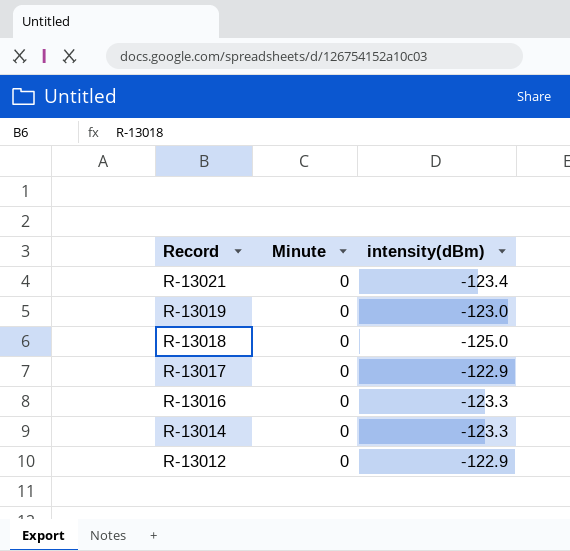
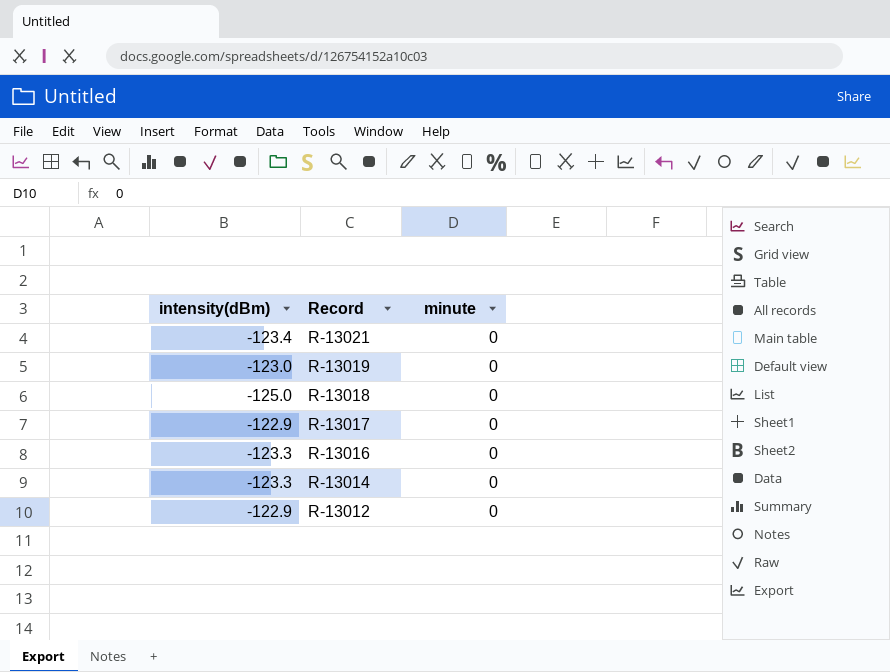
column intensity(dBm) | position: 3 -> 1
column name: Minute -> minute

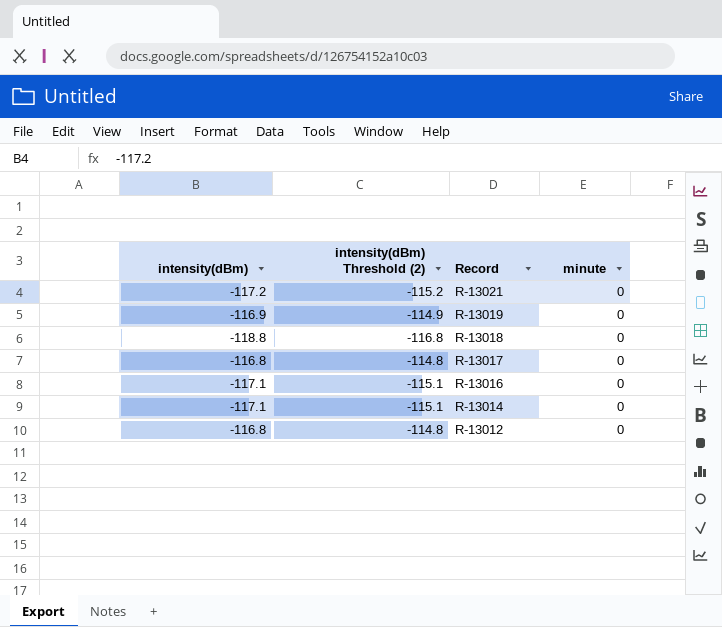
column intensity(dBm) Threshold (2) | formula: none -> [intensity(dBm)] + 2
R-13021 | intensity(dBm): -123.4 -> -117.2
R-13019 | intensity(dBm): -123.0 -> -116.9
R-13018 | intensity(dBm): -125.0 -> -118.8
R-13017 | intensity(dBm): -122.9 -> -116.8
R-13016 | intensity(dBm): -123.3 -> -117.1
R-13014 | intensity(dBm): -123.3 -> -117.1
R-13012 | intensity(dBm): -122.9 -> -116.8

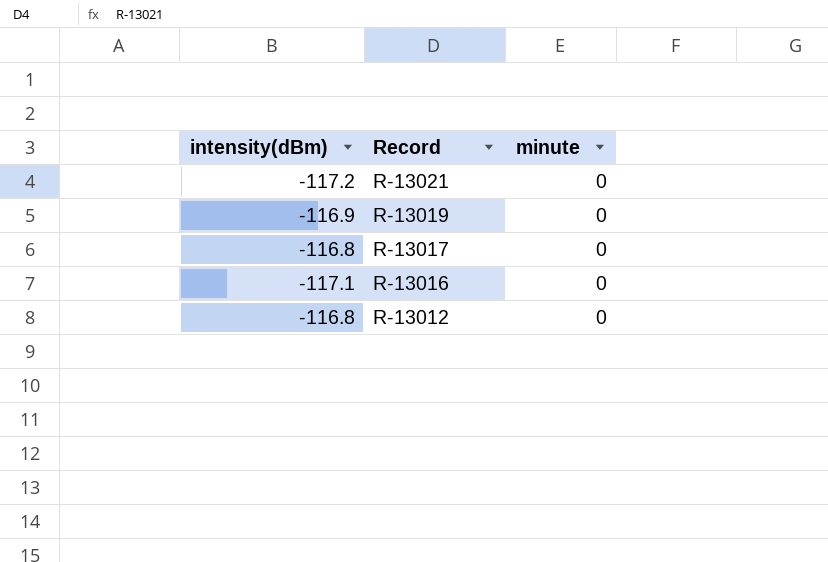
column intensity(dBm) Threshold (2) | formula: [intensity(dBm)] + 2 -> none
row R-13018: -118.8 | -116.8 | 0 -> none
row R-13014: -117.1 | -115.1 | 0 -> none

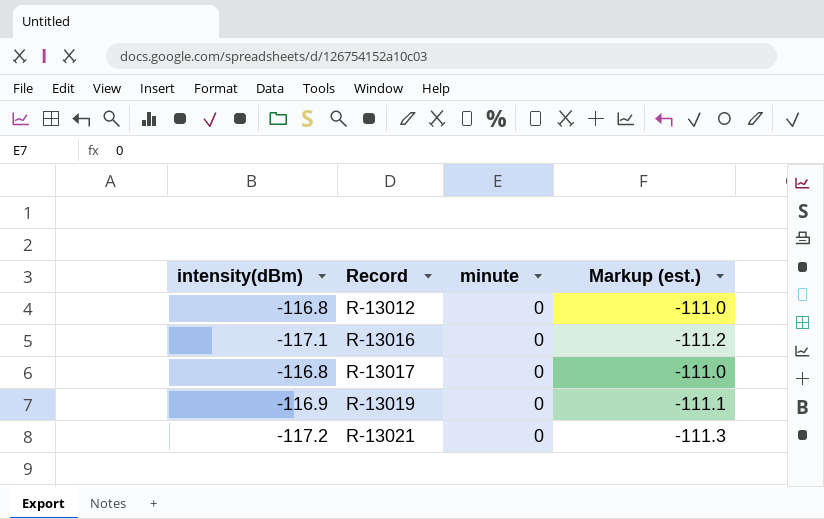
row order: Record descending -> Record ascending
column Markup (est.) | formula: none -> [intensity(dBm)] * 0.95

